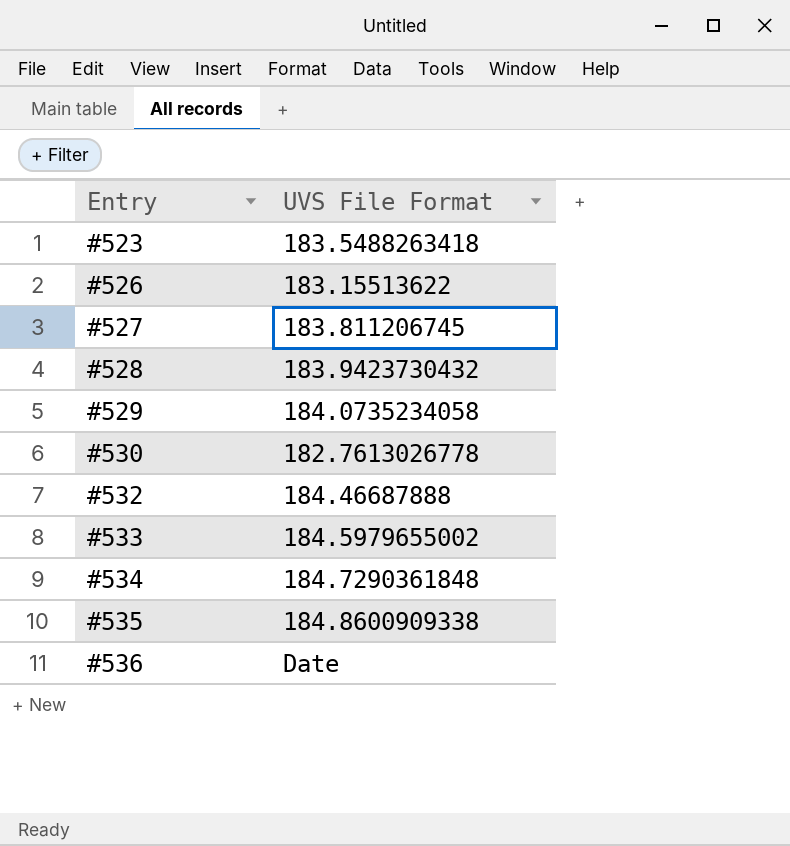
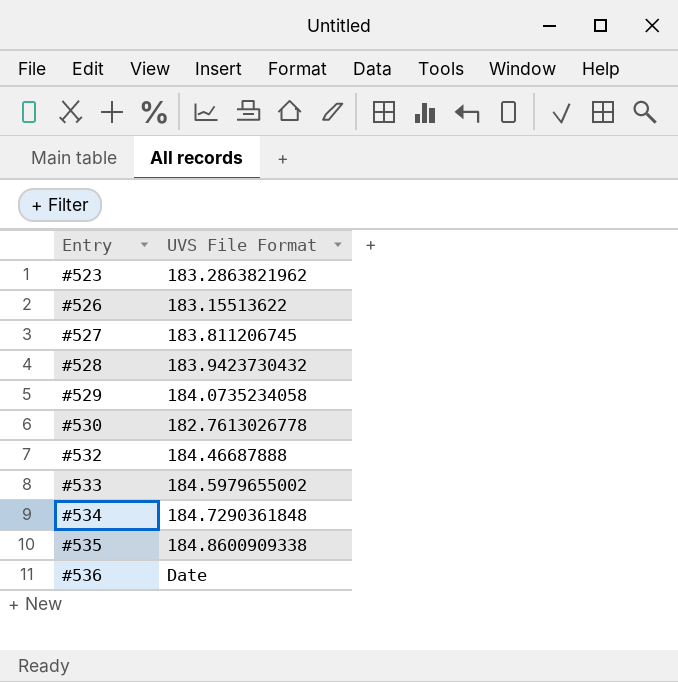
#523 | UVS File Format: 183.5488263418 -> 183.2863821962

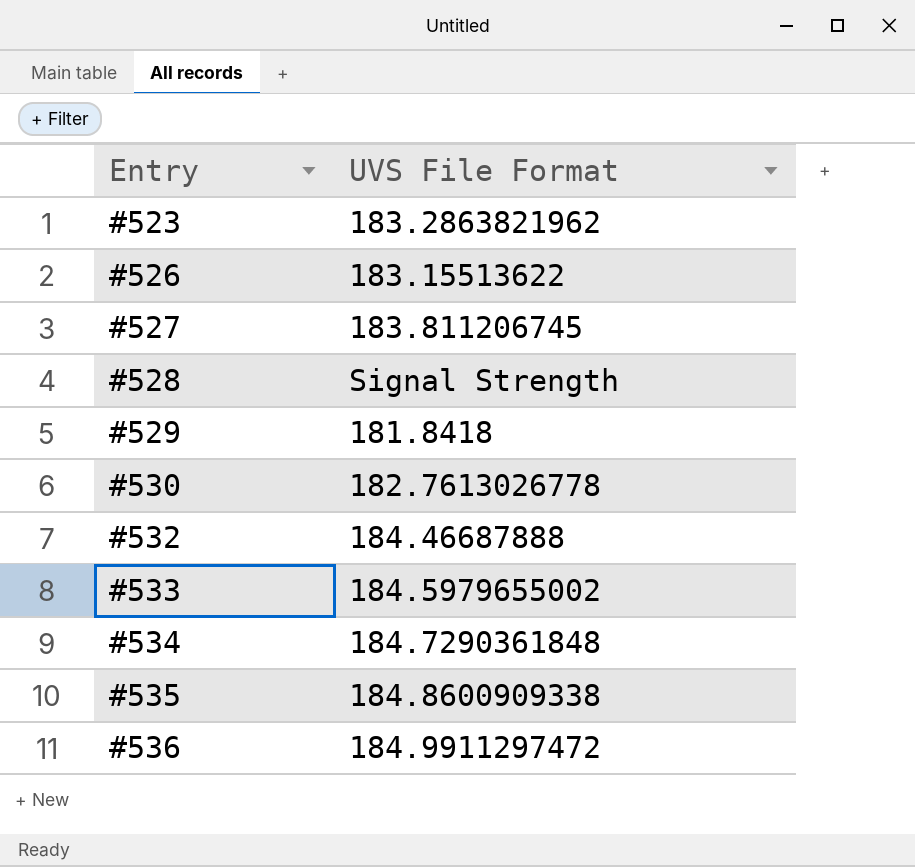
#528 | UVS File Format: 183.9423730432 -> Signal Strength
#529 | UVS File Format: 184.0735234058 -> 181.8418
#536 | UVS File Format: Date -> 184.9911297472

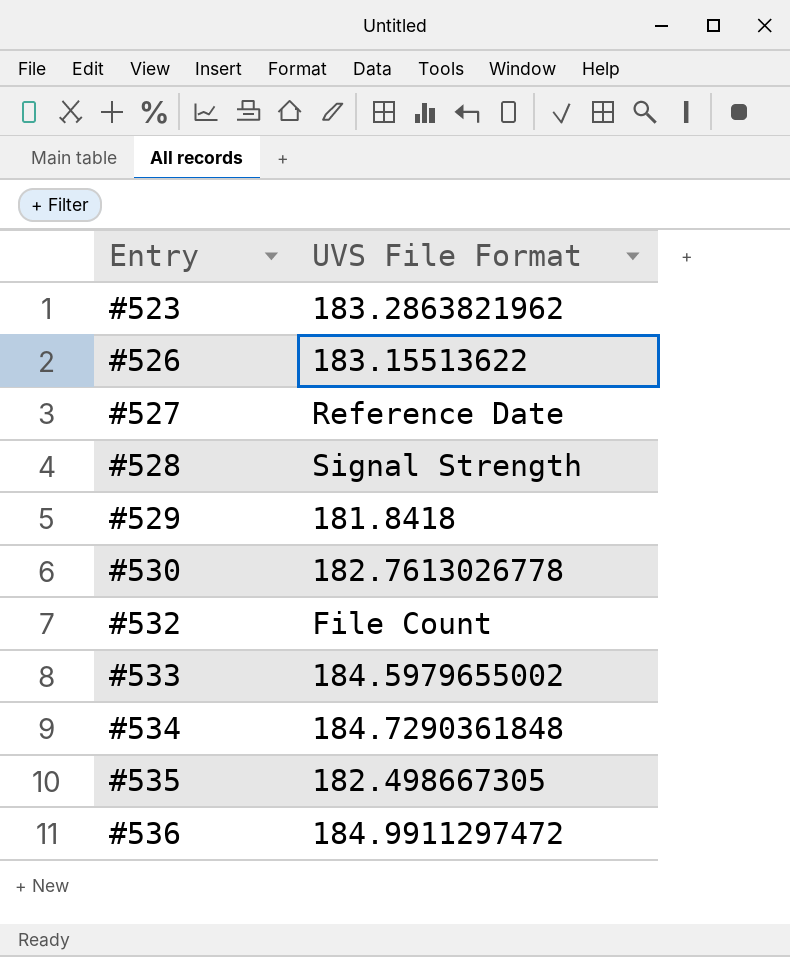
#527 | UVS File Format: 183.811206745 -> Reference Date
#532 | UVS File Format: 184.46687888 -> File Count
#535 | UVS File Format: 184.8600909338 -> 182.498667305

